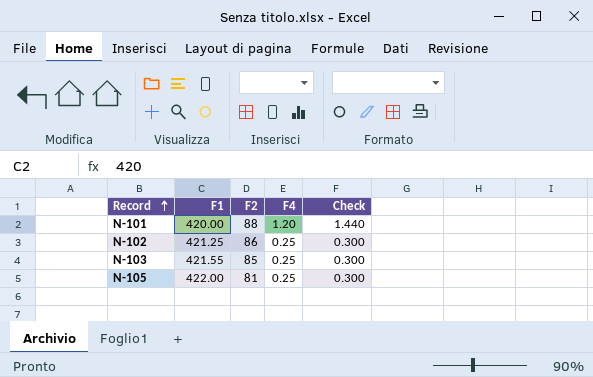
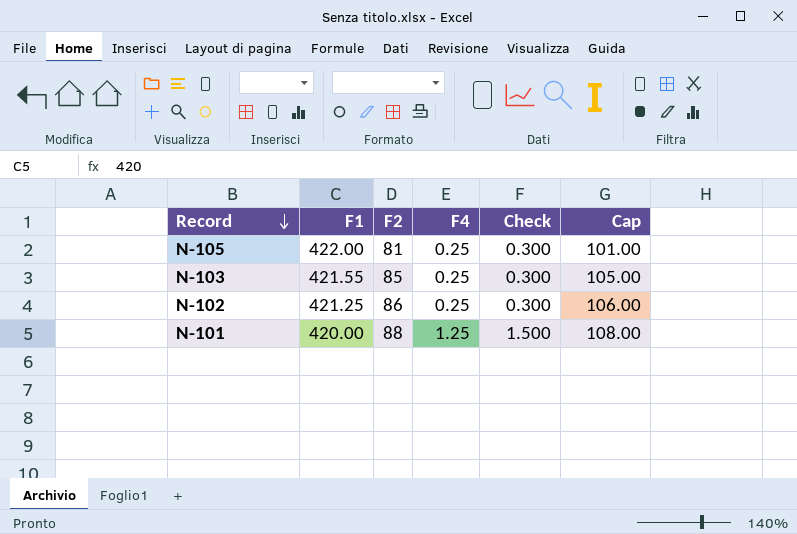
row order: Record ascending -> Record descending
column Cap | formula: none -> [F2] + 20
N-101 | F4: 1.20 -> 1.25
N-101 | Check: 1.440 -> 1.500

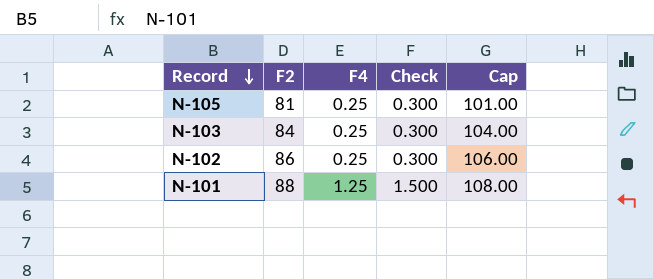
column F1 | position: 2 -> none
N-103 | F2: 85 -> 84
N-103 | Cap: 105.00 -> 104.00

